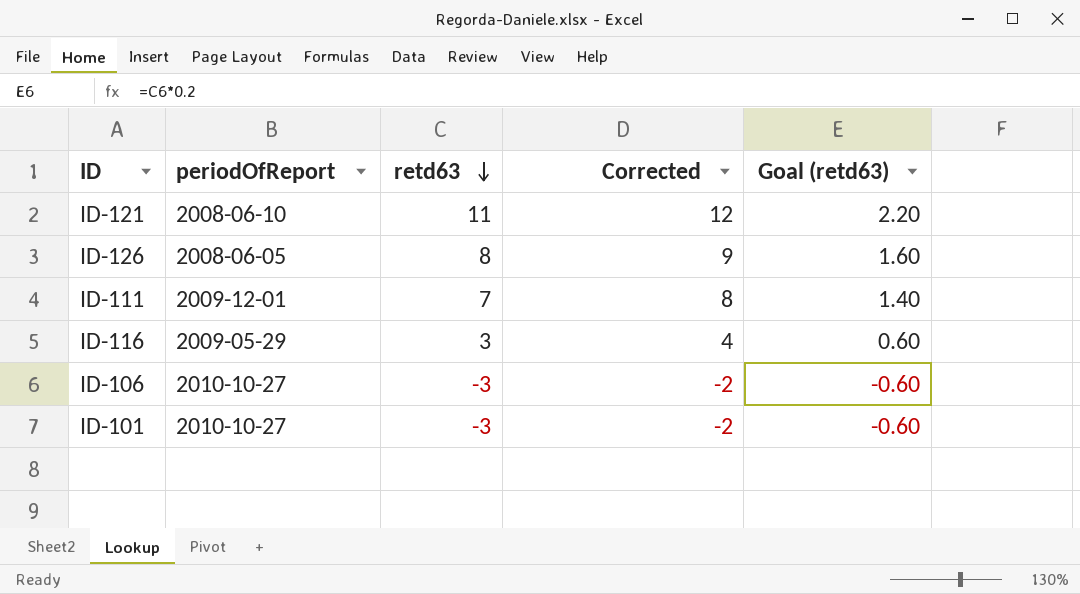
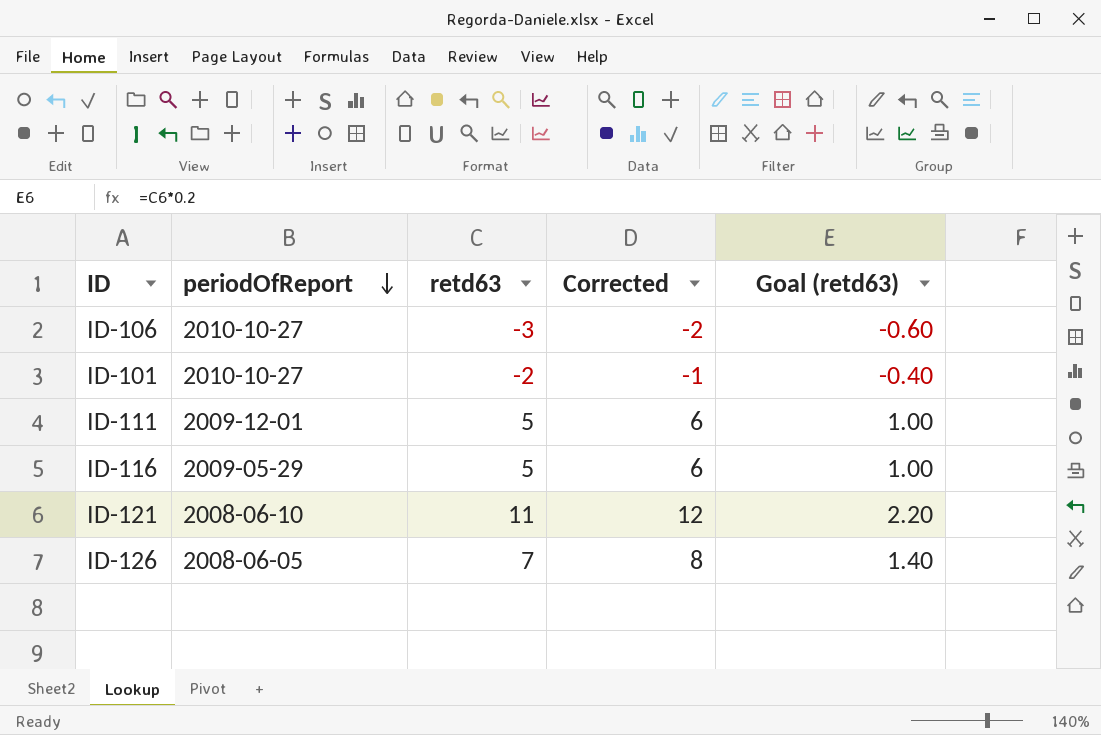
row order: retd63 descending -> periodOfReport descending
ID-101 | retd63: -3 -> -2
ID-101 | Corrected: -2 -> -1
ID-101 | Goal (retd63): -0.60 -> -0.40
ID-111 | retd63: 7 -> 5
ID-111 | Corrected: 8 -> 6
ID-111 | Goal (retd63): 1.40 -> 1.00
ID-116 | retd63: 3 -> 5
ID-116 | Corrected: 4 -> 6
ID-116 | Goal (retd63): 0.60 -> 1.00
ID-126 | retd63: 8 -> 7
ID-126 | Corrected: 9 -> 8
ID-126 | Goal (retd63): 1.60 -> 1.40

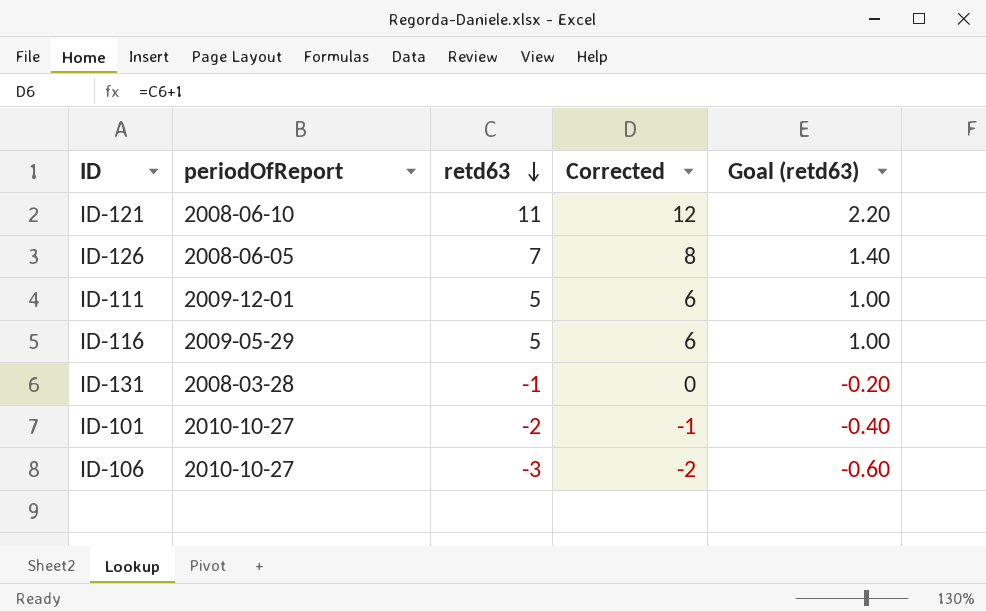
row order: periodOfReport descending -> retd63 descending
row ID-131: none -> 2008-03-28 | -1 | 0 | -0.20

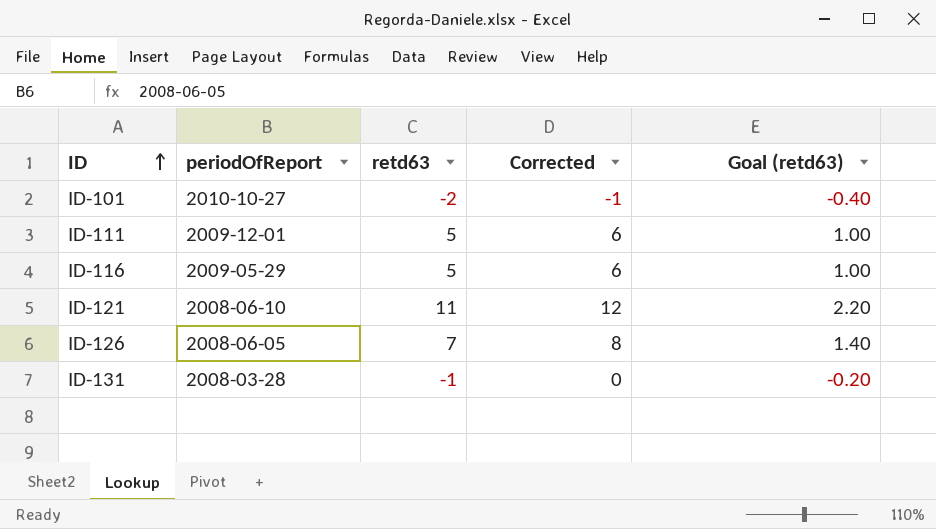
row order: retd63 descending -> ID ascending
row ID-106: 2010-10-27 | -3 | -2 | -0.60 -> none

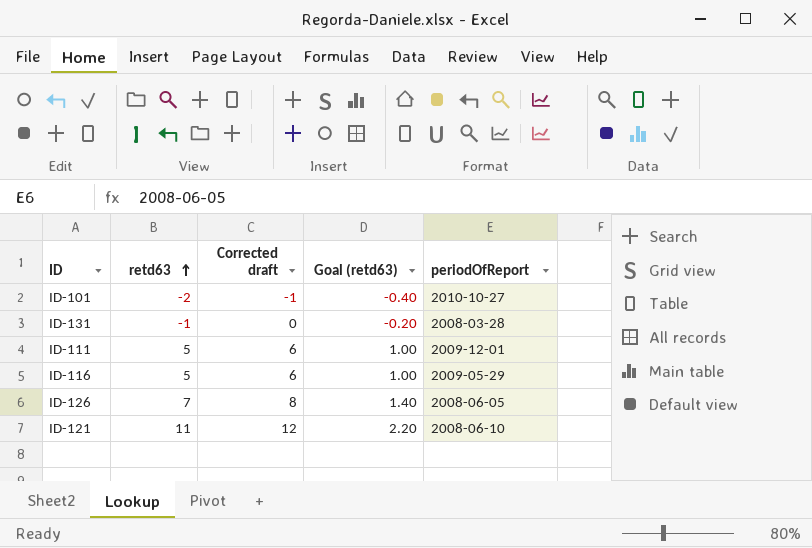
row order: ID ascending -> retd63 ascending
column name: Corrected -> Corrected draft
column periodOfReport | position: 2 -> 5

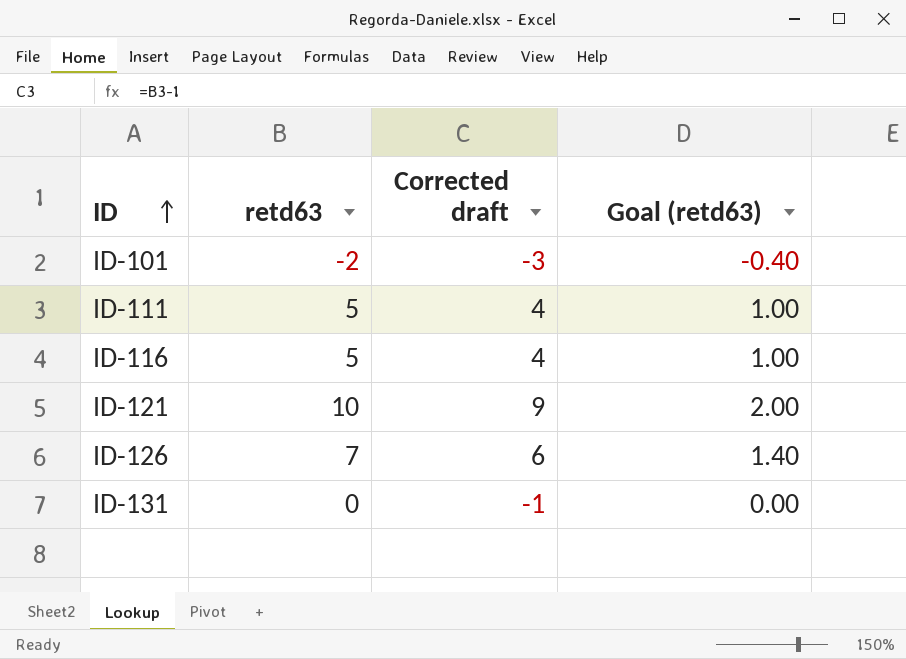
row order: retd63 ascending -> ID ascending
column periodOfReport | position: 5 -> none
column Corrected draft | formula: [retd63] + 1 -> [retd63] - 1
ID-121 | retd63: 11 -> 10
ID-121 | Goal (retd63): 2.20 -> 2.00
ID-131 | retd63: -1 -> 0
ID-131 | Goal (retd63): -0.20 -> 0.00

